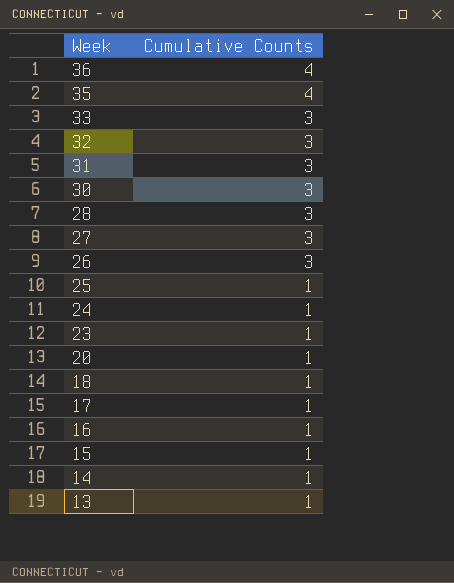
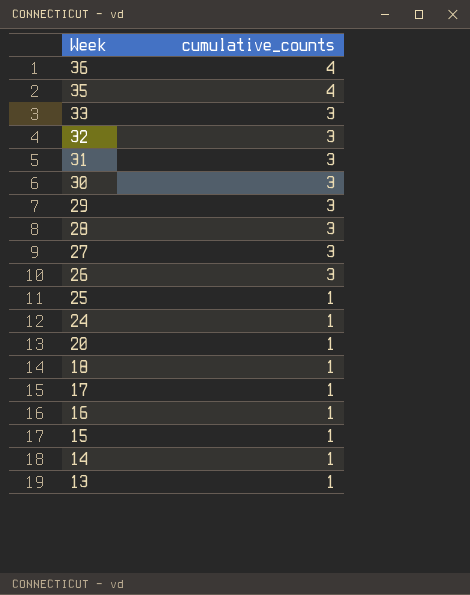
column name: Cumulative Counts -> cumulative_counts
row 23: 1 -> none
row 29: none -> 3

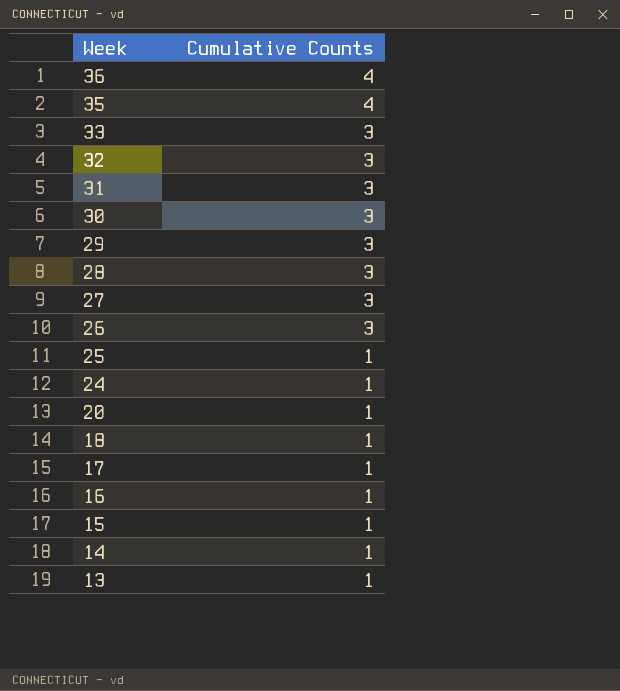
column name: cumulative_counts -> Cumulative Counts

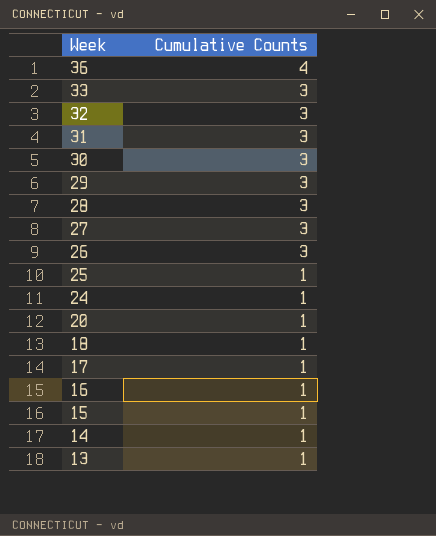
row 35: 4 -> none

